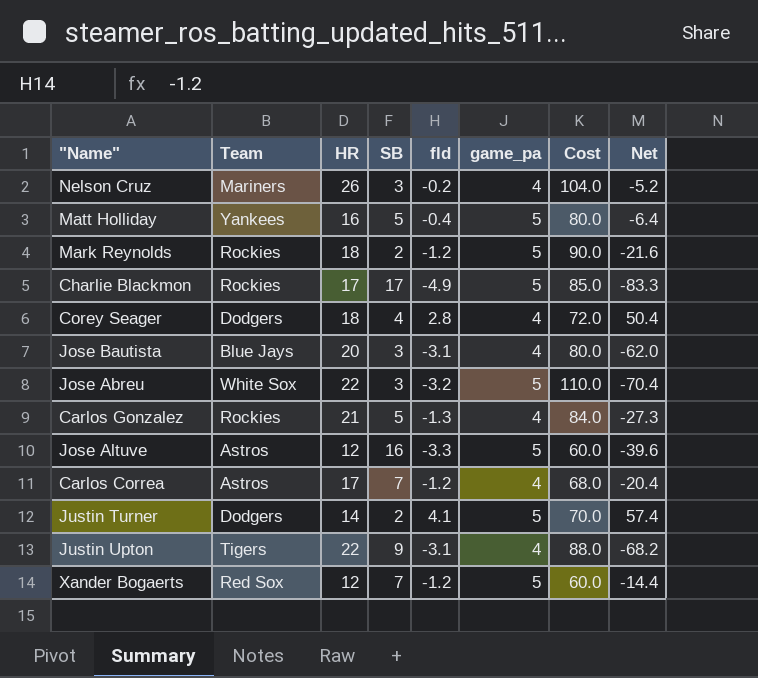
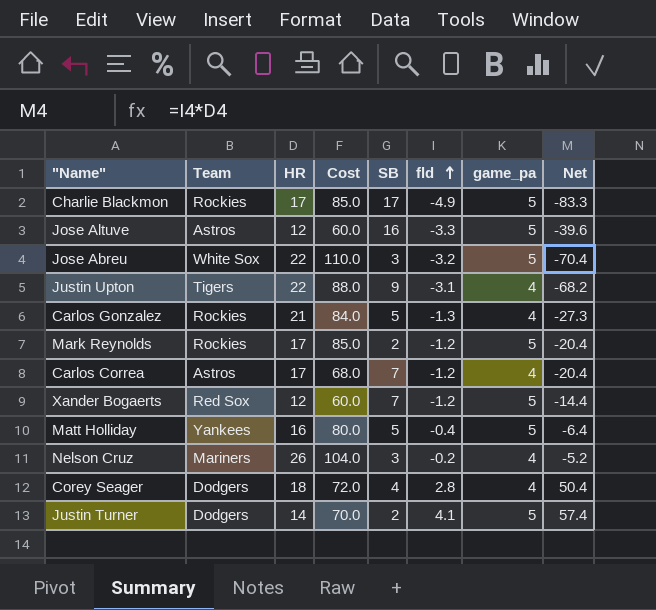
row order: none -> fld ascending
column Cost | position: 7 -> 4
row Jose Bautista: Blue Jays | 20 | 3 | -3.1 | 4 | 80.0 | -62.0 -> none
Mark Reynolds | HR: 18 -> 17
Mark Reynolds | Cost: 90.0 -> 85.0
Mark Reynolds | Net: -21.6 -> -20.4

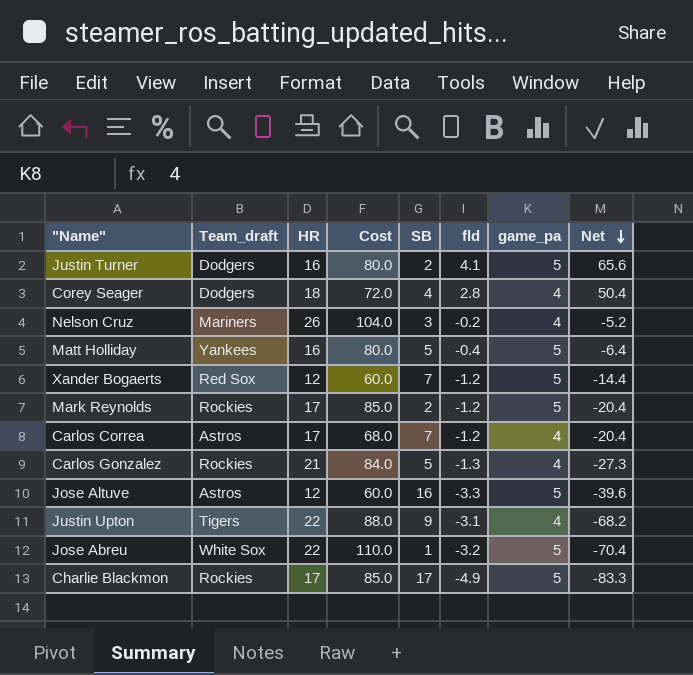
row order: fld ascending -> Net descending
column name: Team -> Team_draft
Justin Turner | HR: 14 -> 16
Justin Turner | Cost: 70.0 -> 80.0
Justin Turner | Net: 57.4 -> 65.6
Jose Abreu | SB: 3 -> 1

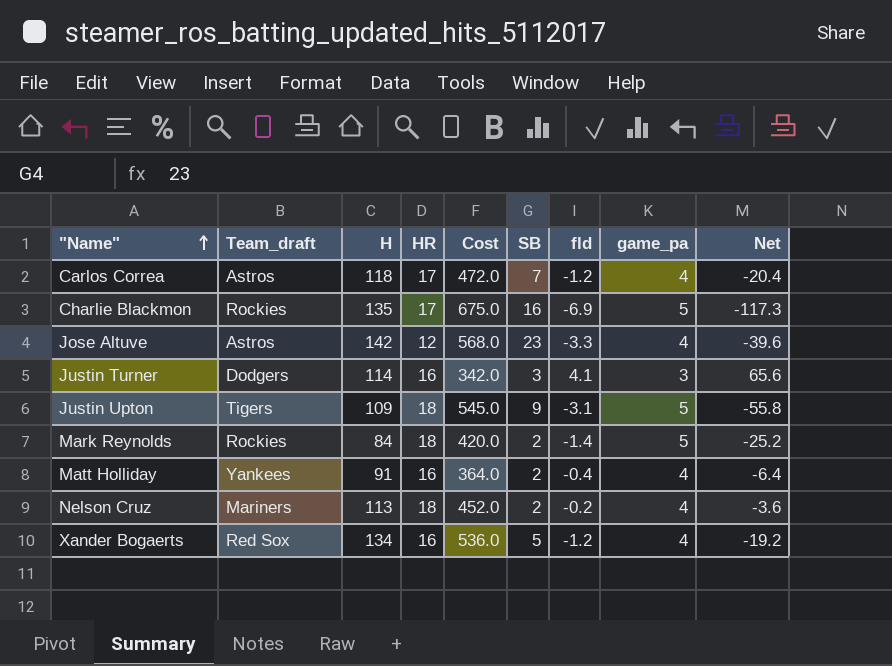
row order: Net descending -> "Name" ascending
column H | position: none -> 3
column Cost | formula: [HR] * [game_pa] -> [H] * [game_pa]
row Corey Seager: Dodgers | 18 | 72.0 | 4 | 2.8 | 4 | 50.4 -> none
row Carlos Gonzalez: Rockies | 21 | 84.0 | 5 | -1.3 | 4 | -27.3 -> none
row Jose Abreu: White Sox | 22 | 110.0 | 1 | -3.2 | 5 | -70.4 -> none
Charlie Blackmon | SB: 17 -> 16
Charlie Blackmon | fld: -4.9 -> -6.9
Charlie Blackmon | Net: -83.3 -> -117.3
Jose Altuve | SB: 16 -> 23
Jose Altuve | game_pa: 5 -> 4
Justin Turner | SB: 2 -> 3
Justin Turner | game_pa: 5 -> 3
Justin Upton | HR: 22 -> 18
Justin Upton | game_pa: 4 -> 5
Justin Upton | Net: -68.2 -> -55.8
Mark Reynolds | HR: 17 -> 18
Mark Reynolds | fld: -1.2 -> -1.4
Mark Reynolds | Net: -20.4 -> -25.2
Matt Holliday | SB: 5 -> 2
Matt Holliday | game_pa: 5 -> 4
Nelson Cruz | HR: 26 -> 18
Nelson Cruz | SB: 3 -> 2
Nelson Cruz | Net: -5.2 -> -3.6
Xander Bogaerts | HR: 12 -> 16
Xander Bogaerts | SB: 7 -> 5
Xander Bogaerts | game_pa: 5 -> 4
Xander Bogaerts | Net: -14.4 -> -19.2

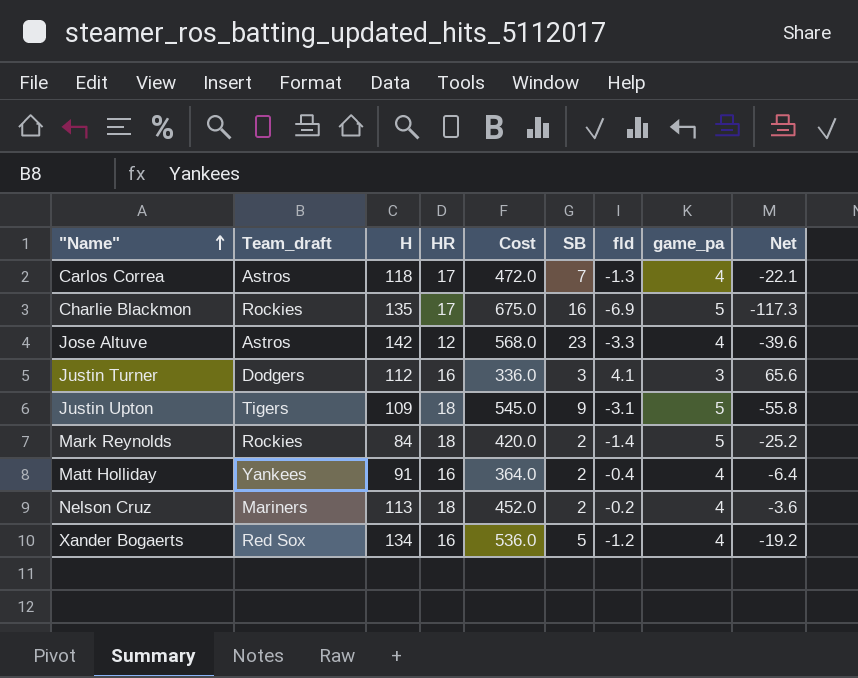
Carlos Correa | fld: -1.2 -> -1.3
Carlos Correa | Net: -20.4 -> -22.1
Justin Turner | H: 114 -> 112
Justin Turner | Cost: 342.0 -> 336.0

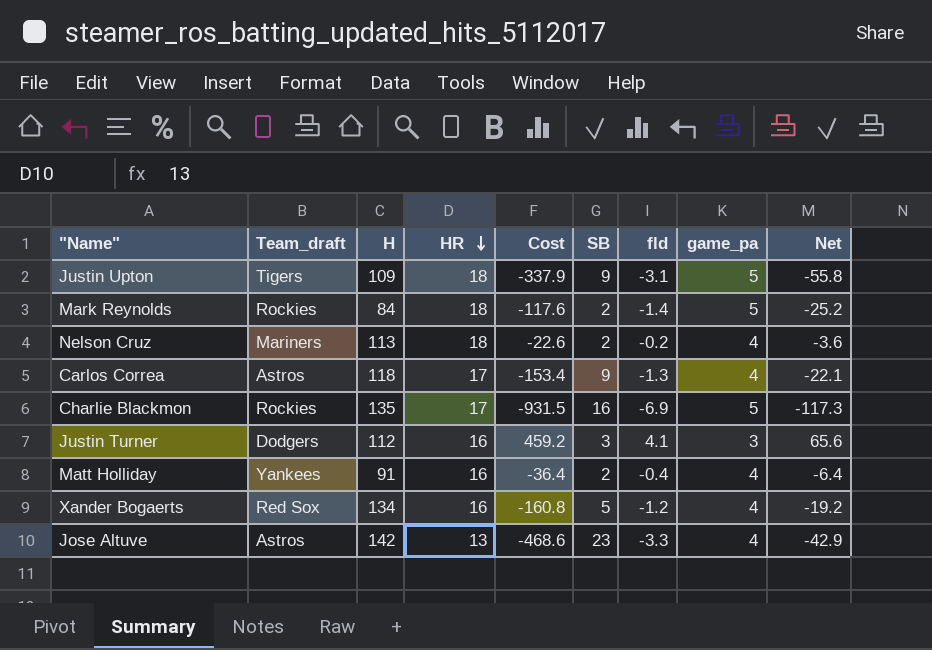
row order: "Name" ascending -> HR descending
column Cost | formula: [H] * [game_pa] -> [H] * [fld]
Carlos Correa | SB: 7 -> 9
Jose Altuve | HR: 12 -> 13
Jose Altuve | Net: -39.6 -> -42.9

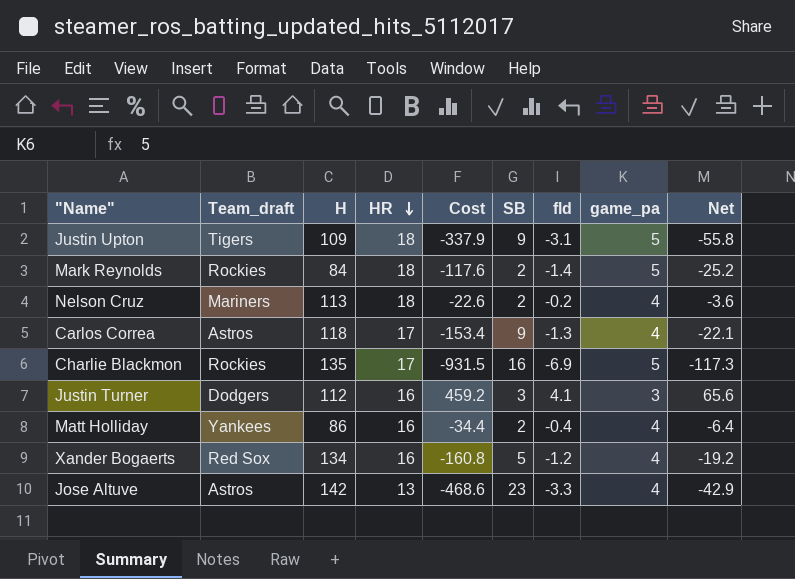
Matt Holliday | H: 91 -> 86
Matt Holliday | Cost: -36.4 -> -34.4

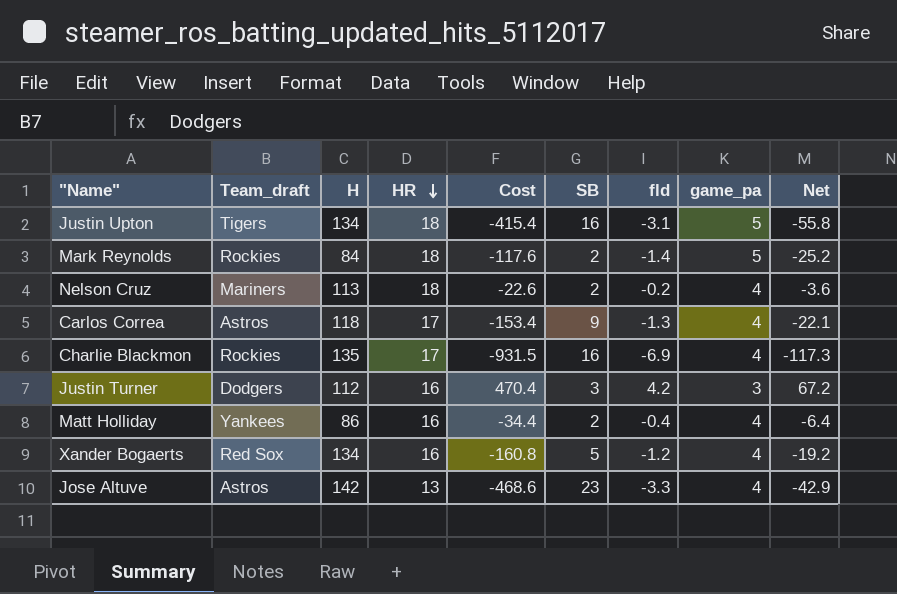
Justin Upton | H: 109 -> 134
Justin Upton | Cost: -337.9 -> -415.4
Justin Upton | SB: 9 -> 16
Charlie Blackmon | game_pa: 5 -> 4
Justin Turner | Cost: 459.2 -> 470.4
Justin Turner | fld: 4.1 -> 4.2
Justin Turner | Net: 65.6 -> 67.2

